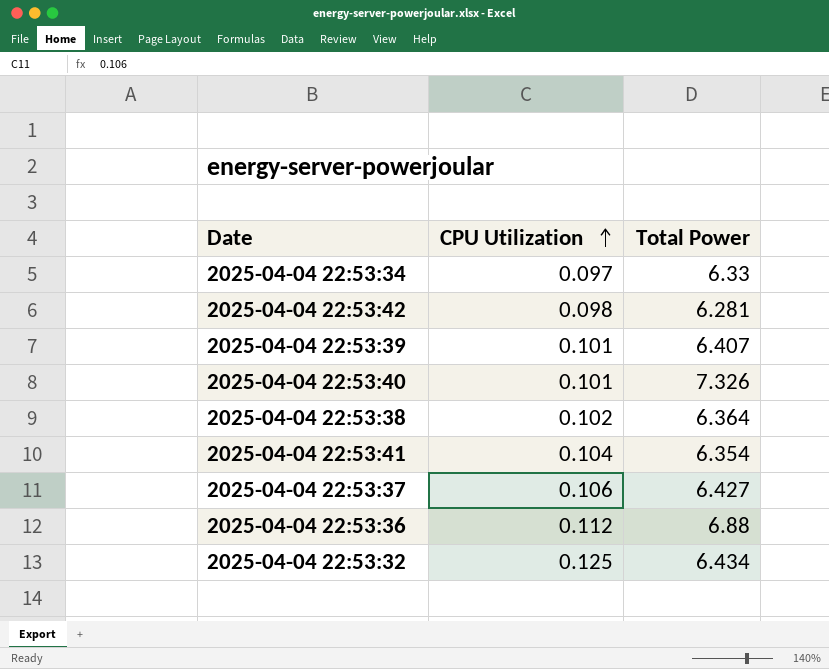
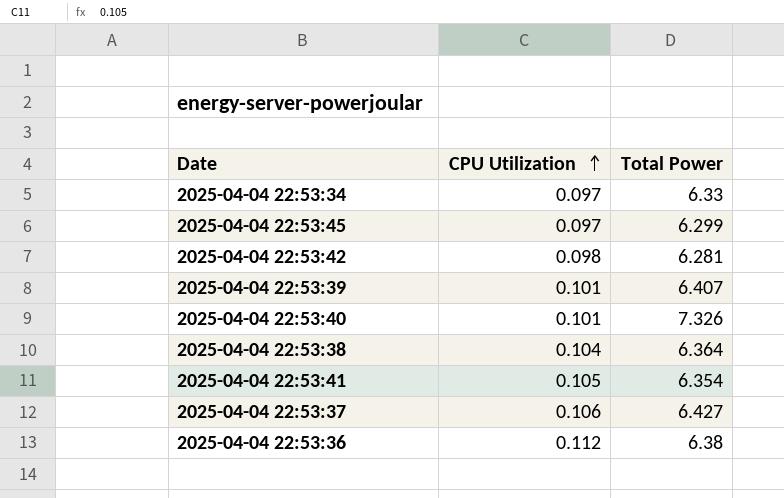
row 2025-04-04 22:53:32: 0.125 | 6.434 -> none
row 2025-04-04 22:53:45: none -> 0.097 | 6.299
2025-04-04 22:53:38 | CPU Utilization: 0.102 -> 0.104
2025-04-04 22:53:41 | CPU Utilization: 0.104 -> 0.105
2025-04-04 22:53:36 | Total Power: 6.88 -> 6.38

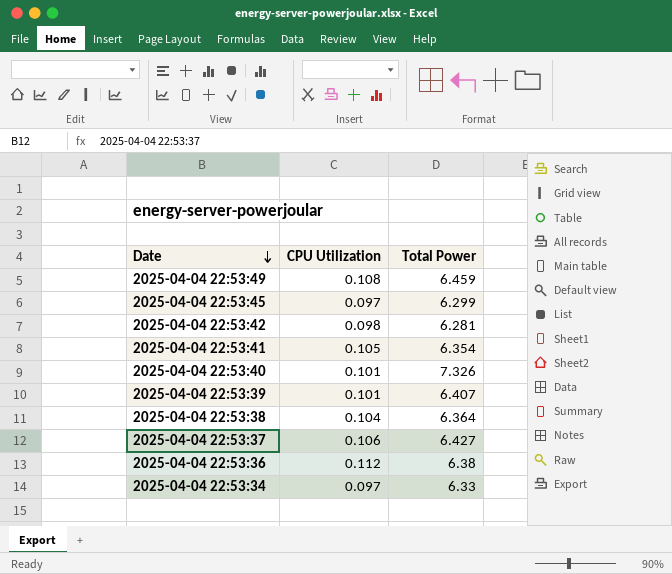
row order: CPU Utilization ascending -> Date descending
row 2025-04-04 22:53:49: none -> 0.108 | 6.459

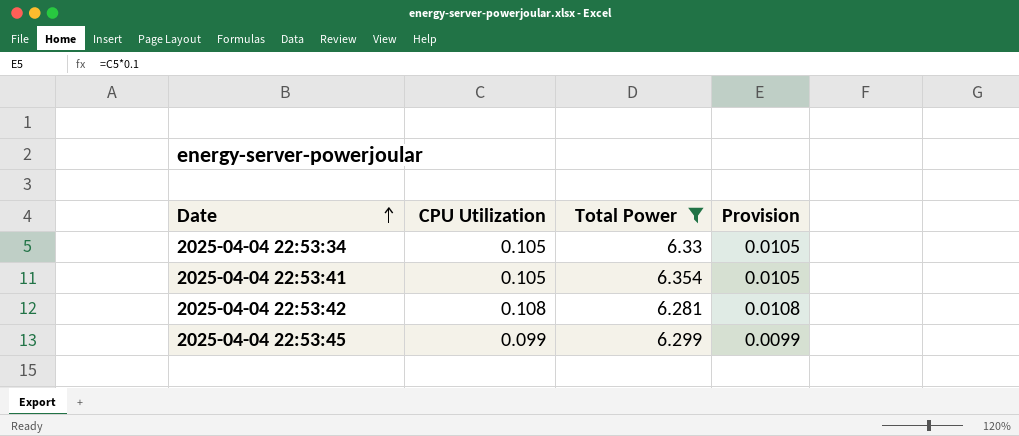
filter: none -> Total Power <= 6.354
row order: Date descending -> Date ascending
column Provision | formula: none -> [CPU Utilization] * 0.1
2025-04-04 22:53:34 | CPU Utilization: 0.097 -> 0.105
2025-04-04 22:53:42 | CPU Utilization: 0.098 -> 0.108
2025-04-04 22:53:45 | CPU Utilization: 0.097 -> 0.099

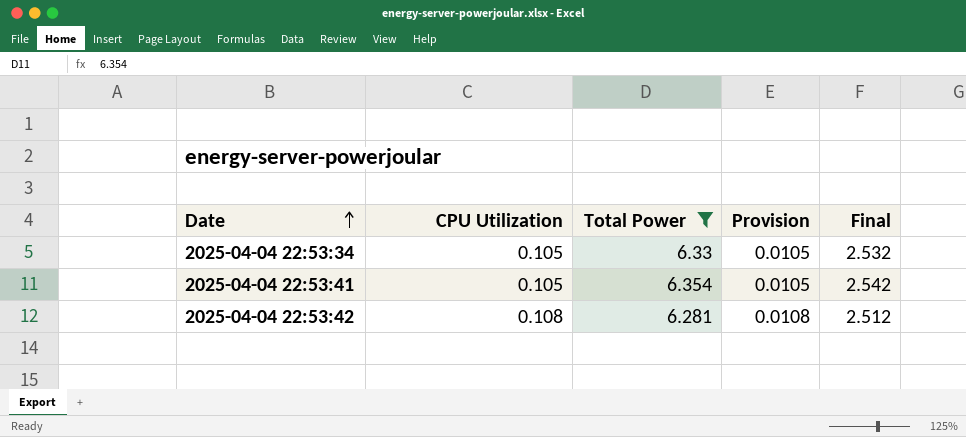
column Final | formula: none -> [Total Power] * 0.4
row 2025-04-04 22:53:45: 0.099 | 6.299 | 0.0099 -> none

